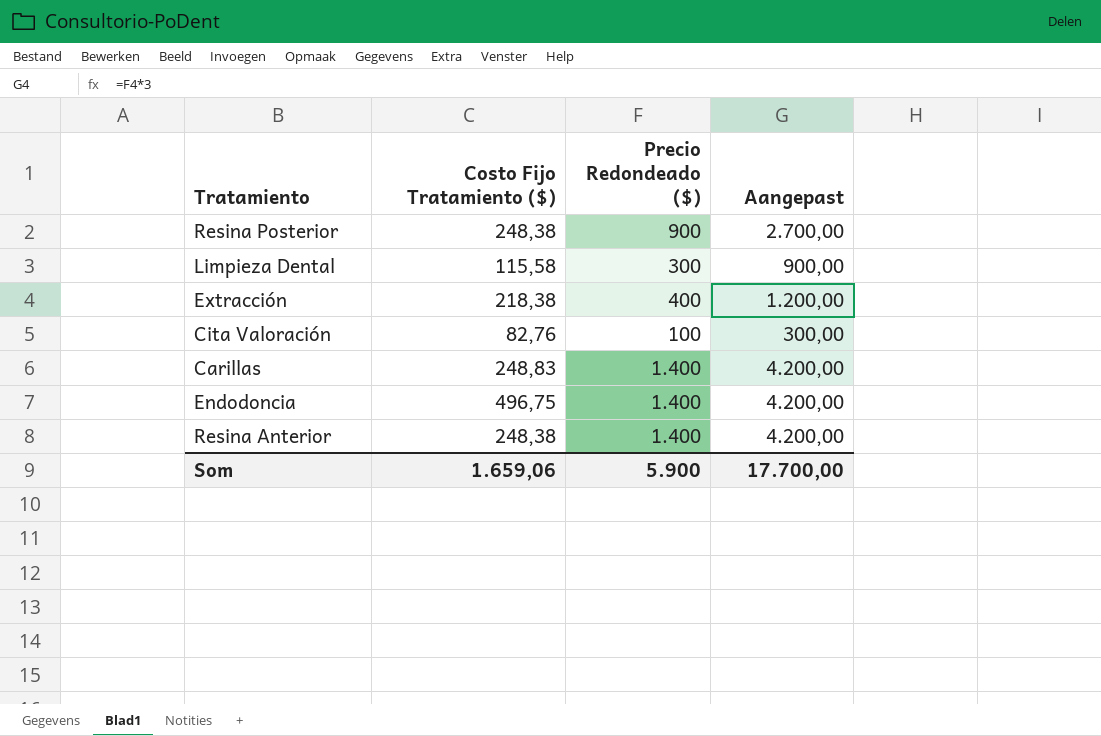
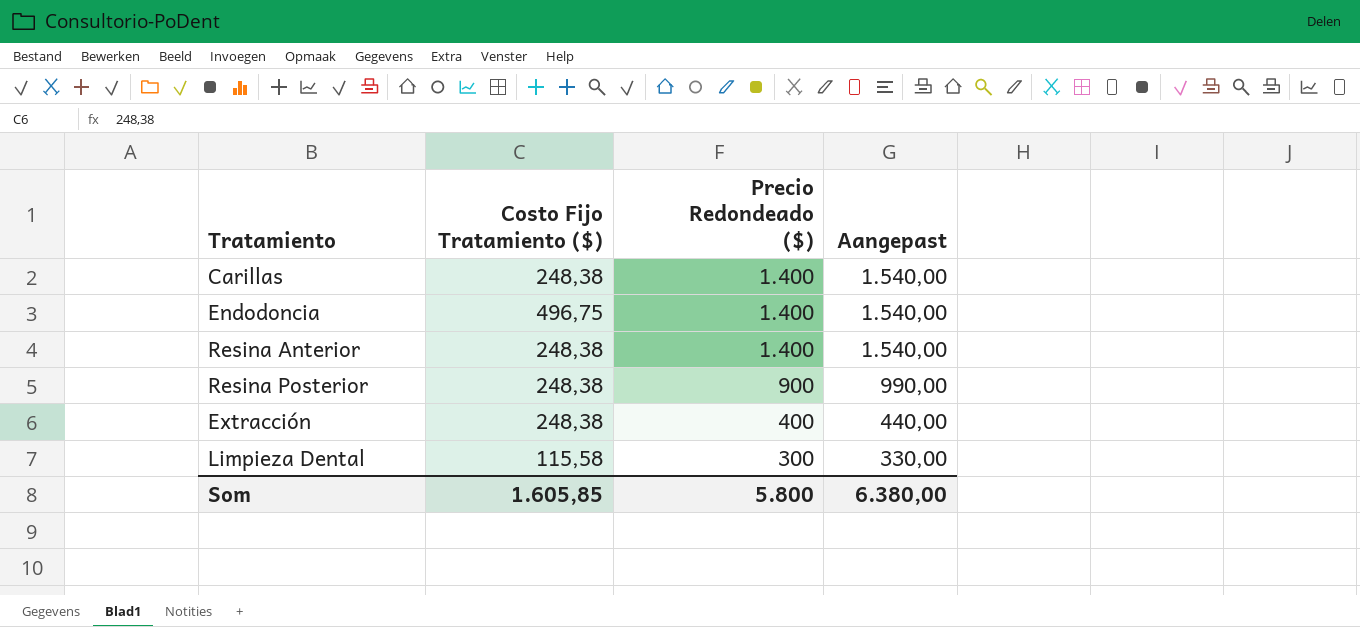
row order: none -> Precio Redondeado ($) descending
column Aangepast | formula: [Precio Redondeado ($)] * 3 -> [Precio Redondeado ($)] * 1,1
row Cita Valoración: 82,76 | 100 | 300,00 -> none
Carillas | Costo Fijo Tratamiento ($): 248,83 -> 248,38
Extracción | Costo Fijo Tratamiento ($): 218,38 -> 248,38
Som | Costo Fijo Tratamiento ($): 1.659,06 -> 1.605,85
Som | Precio Redondeado ($): 5.900 -> 5.800
Som | Aangepast: 17.700,00 -> 6.380,00

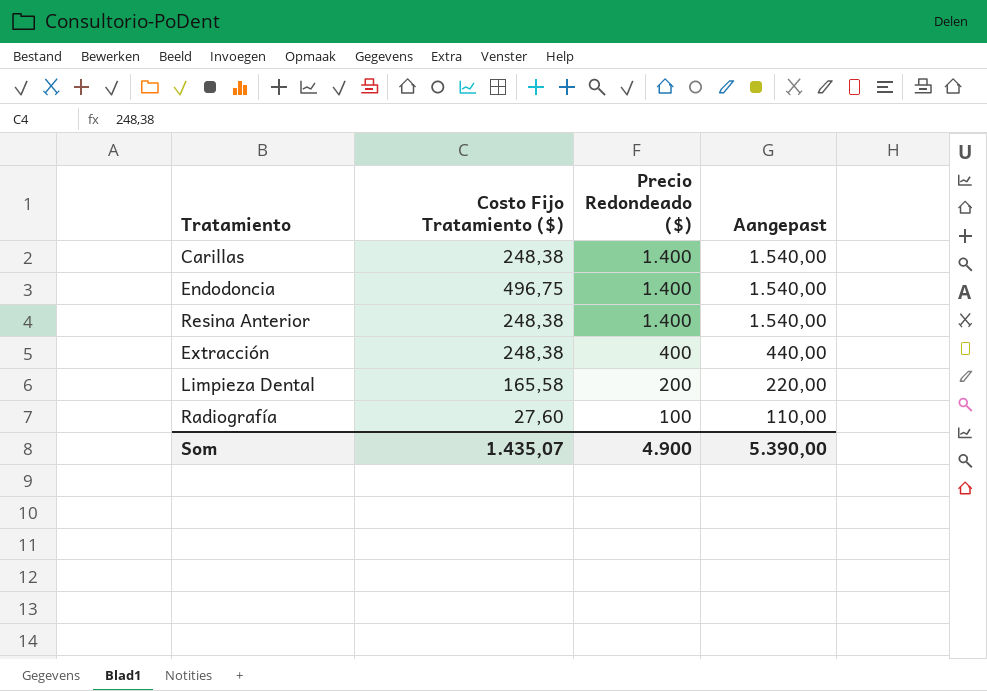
row Resina Posterior: 248,38 | 900 | 990,00 -> none
Limpieza Dental | Costo Fijo Tratamiento ($): 115,58 -> 165,58
Limpieza Dental | Precio Redondeado ($): 300 -> 200
Limpieza Dental | Aangepast: 330,00 -> 220,00
row Radiografía: none -> 27,60 | 100 | 110,00
Som | Costo Fijo Tratamiento ($): 1.605,85 -> 1.435,07
Som | Precio Redondeado ($): 5.800 -> 4.900
Som | Aangepast: 6.380,00 -> 5.390,00

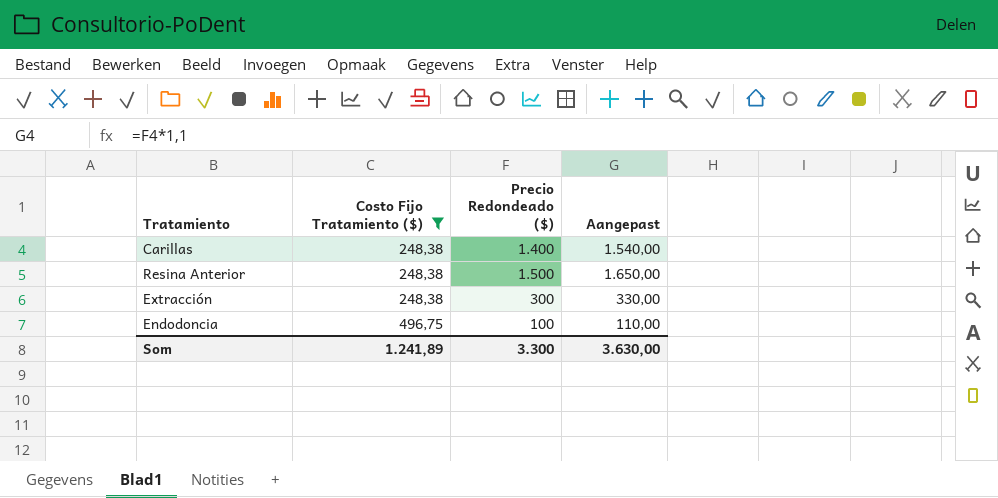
filter: none -> Costo Fijo Tratamiento ($) >= 248,38
row order: Precio Redondeado ($) descending -> Costo Fijo Tratamiento ($) ascending
Resina Anterior | Precio Redondeado ($): 1.400 -> 1.500
Resina Anterior | Aangepast: 1.540,00 -> 1.650,00
Extracción | Precio Redondeado ($): 400 -> 300
Extracción | Aangepast: 440,00 -> 330,00
Endodoncia | Precio Redondeado ($): 1.400 -> 100
Endodoncia | Aangepast: 1.540,00 -> 110,00
Som | Costo Fijo Tratamiento ($): 1.435,07 -> 1.241,89
Som | Precio Redondeado ($): 4.900 -> 3.300
Som | Aangepast: 5.390,00 -> 3.630,00

